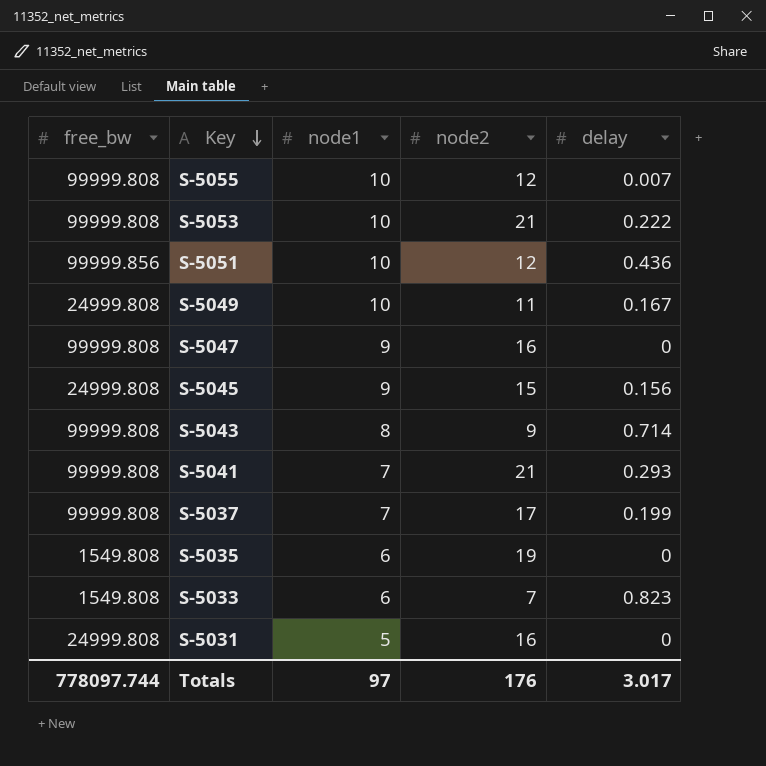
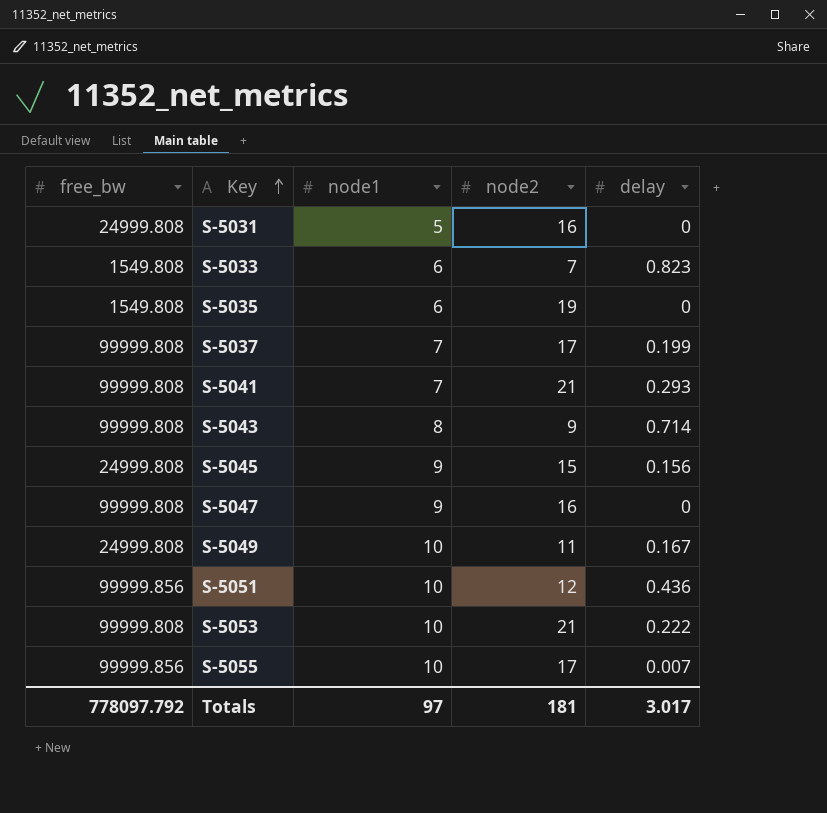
row order: Key descending -> Key ascending
S-5055 | free_bw: 99999.808 -> 99999.856
S-5055 | node2: 12 -> 17
Totals | free_bw: 778097.744 -> 778097.792
Totals | node2: 176 -> 181

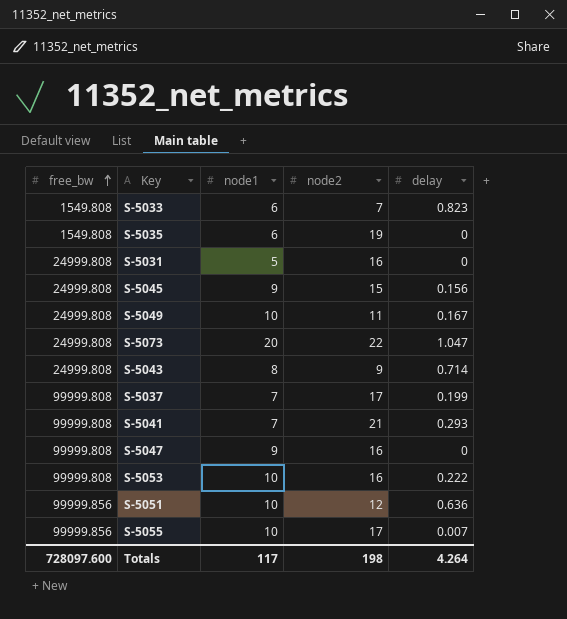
row order: Key ascending -> free_bw ascending
row S-5073: none -> 24999.808 | 20 | 22 | 1.047
S-5043 | free_bw: 99999.808 -> 24999.808
S-5053 | node2: 21 -> 16
S-5051 | delay: 0.436 -> 0.636
Totals | free_bw: 778097.792 -> 728097.600
Totals | node1: 97 -> 117
Totals | node2: 181 -> 198
Totals | delay: 3.017 -> 4.264

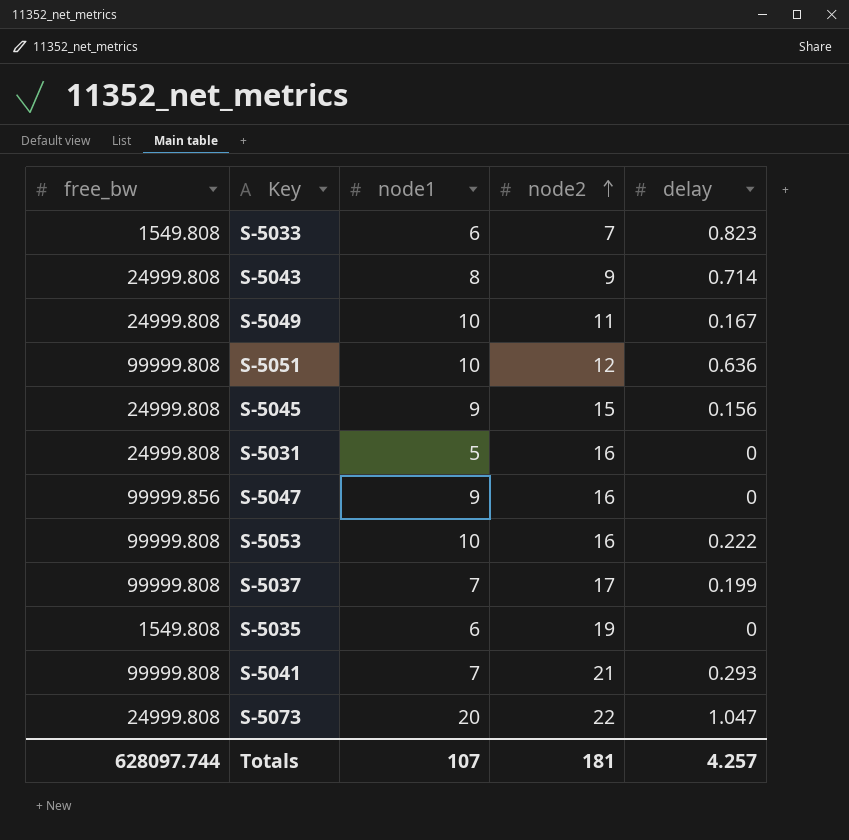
row order: free_bw ascending -> node2 ascending
row S-5055: 99999.856 | 10 | 17 | 0.007 -> none
S-5051 | free_bw: 99999.856 -> 99999.808
S-5047 | free_bw: 99999.808 -> 99999.856
Totals | free_bw: 728097.600 -> 628097.744
Totals | node1: 117 -> 107
Totals | node2: 198 -> 181
Totals | delay: 4.264 -> 4.257

